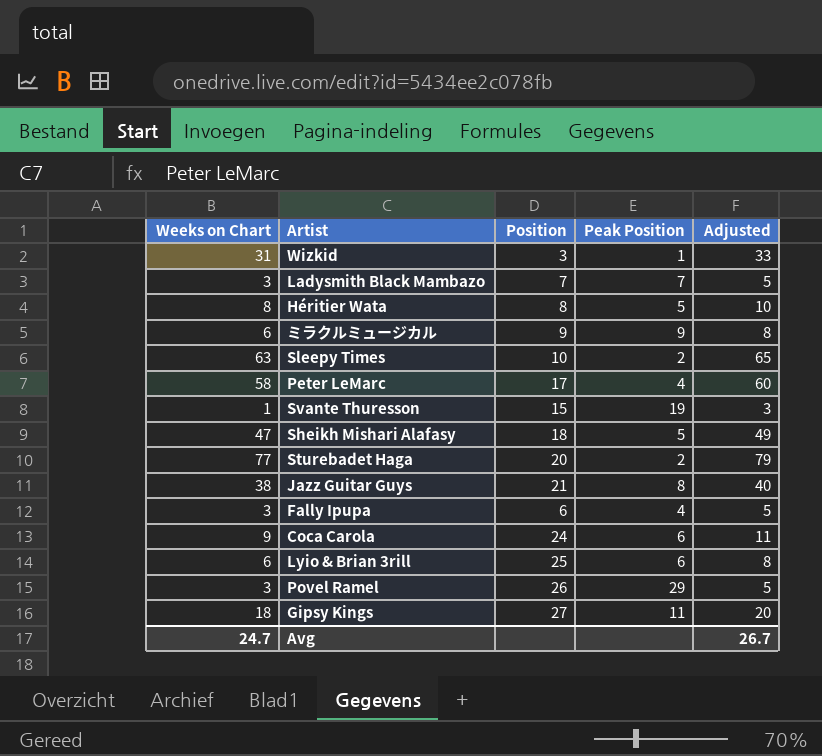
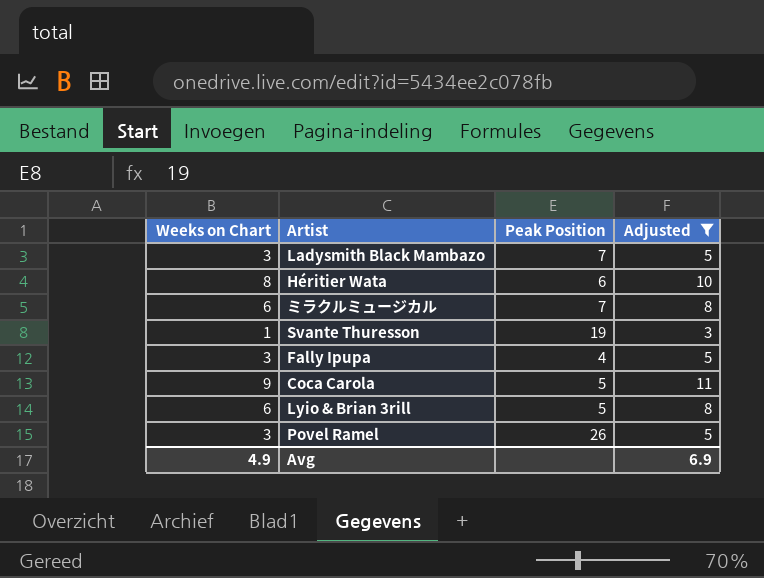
filter: none -> Adjusted <= 11
column Position | position: 3 -> none
Héritier Wata | Peak Position: 5 -> 6
ミラクルミュージカル | Peak Position: 9 -> 7
Coca Carola | Peak Position: 6 -> 5
Lyio & Brian 3rill | Peak Position: 6 -> 5
Povel Ramel | Peak Position: 29 -> 26
Avg | Weeks on Chart: 24.7 -> 4.9
Avg | Adjusted: 26.7 -> 6.9

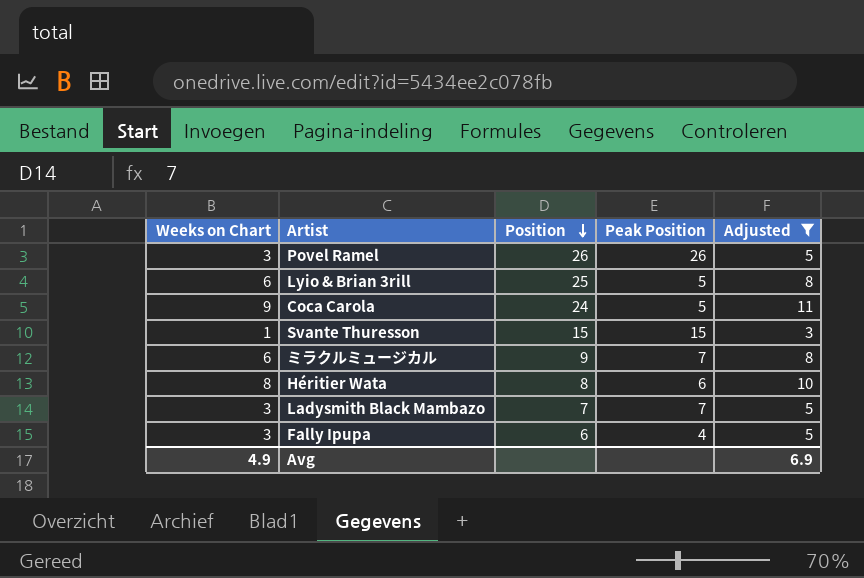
row order: none -> Position descending
column Position | position: none -> 3
Svante Thuresson | Peak Position: 19 -> 15

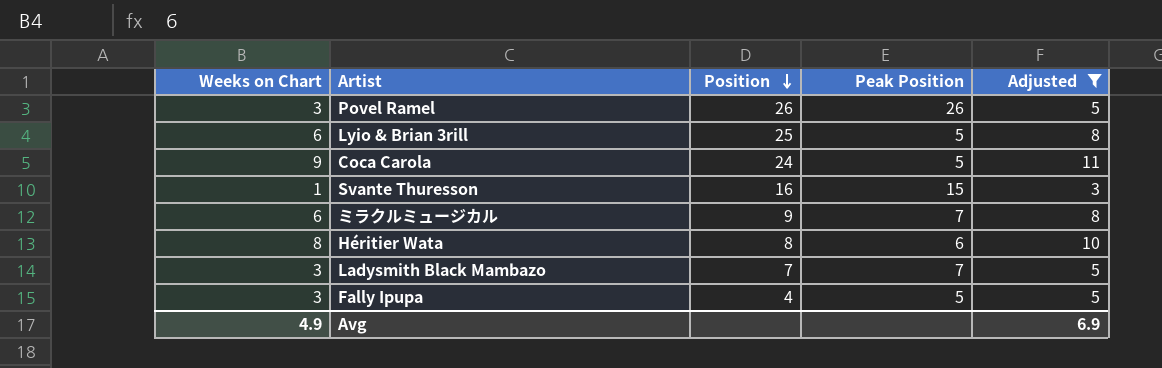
Svante Thuresson | Position: 15 -> 16
Fally Ipupa | Position: 6 -> 4
Fally Ipupa | Peak Position: 4 -> 5

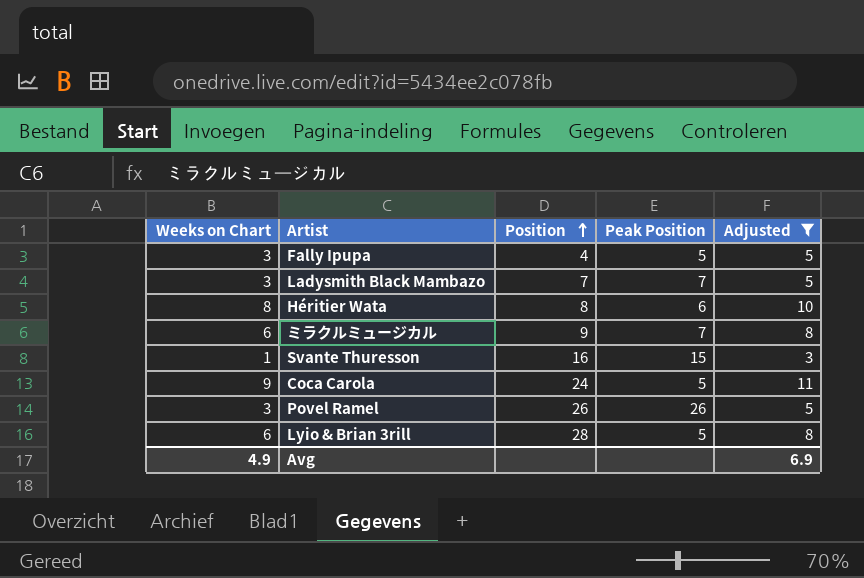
row order: Position descending -> Position ascending
Lyio & Brian 3rill | Position: 25 -> 28

